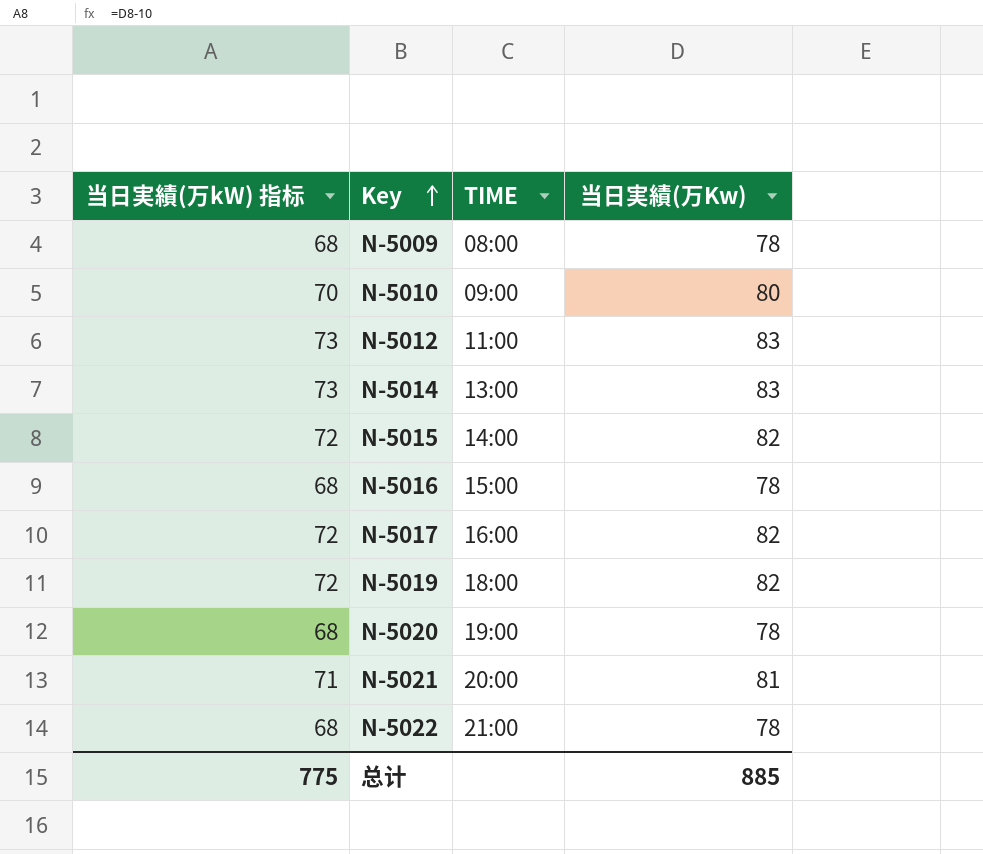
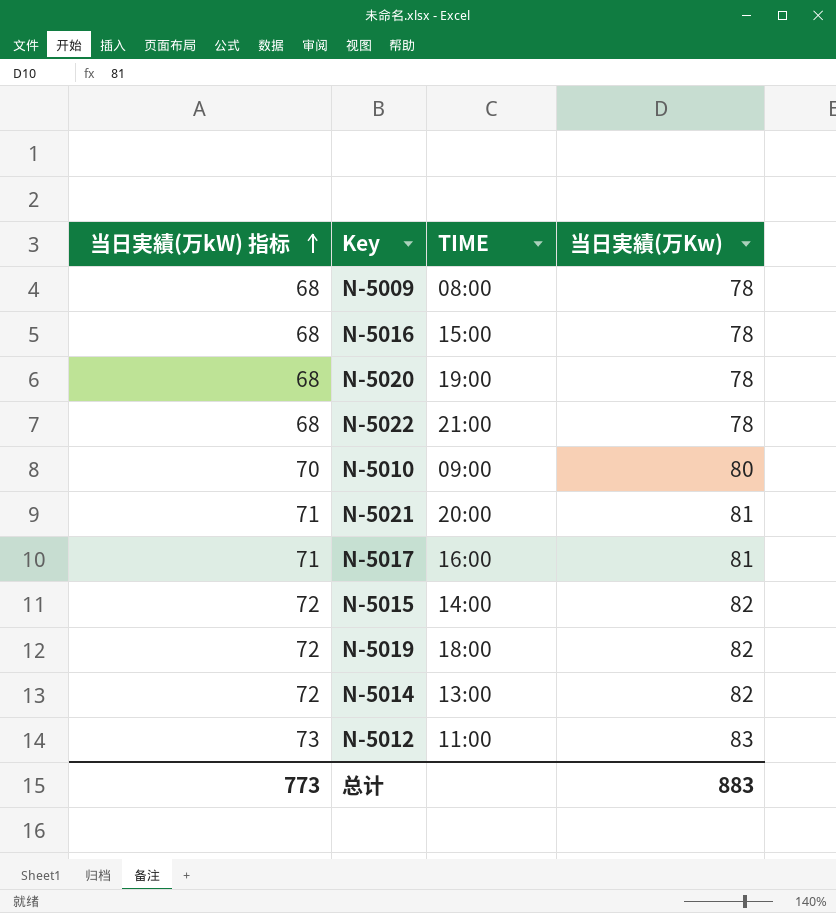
row order: Key ascending -> 当日実績(万kW) 指标 ascending
N-5017 | 当日実績(万kW) 指标: 72 -> 71
N-5017 | 当日実績(万Kw): 82 -> 81
N-5014 | 当日実績(万kW) 指标: 73 -> 72
N-5014 | 当日実績(万Kw): 83 -> 82
总计 | 当日実績(万kW) 指标: 775 -> 773
总计 | 当日実績(万Kw): 885 -> 883

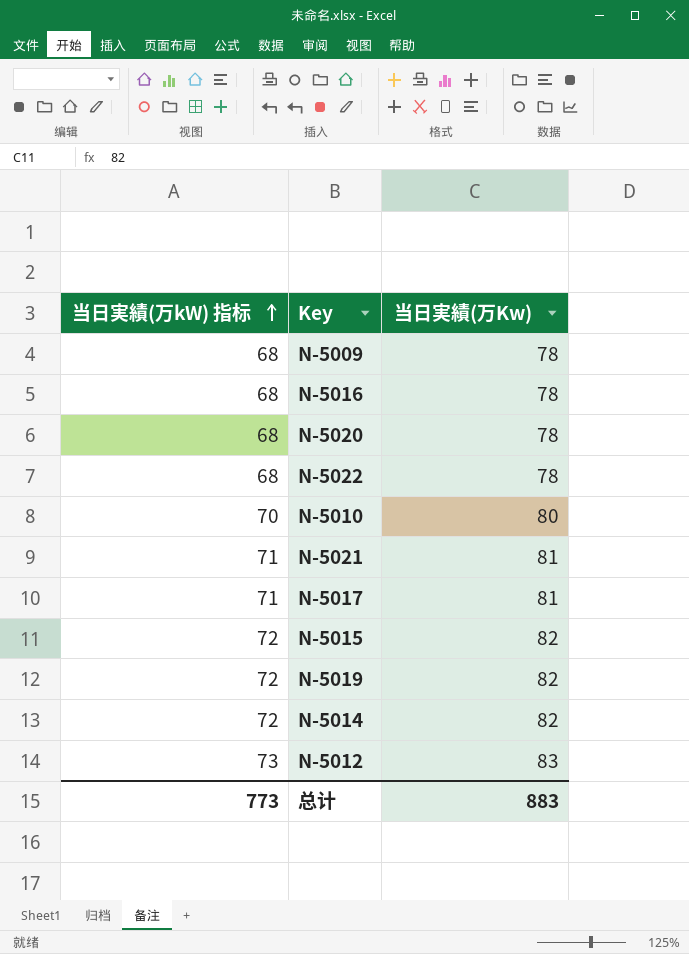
column TIME | position: 3 -> none

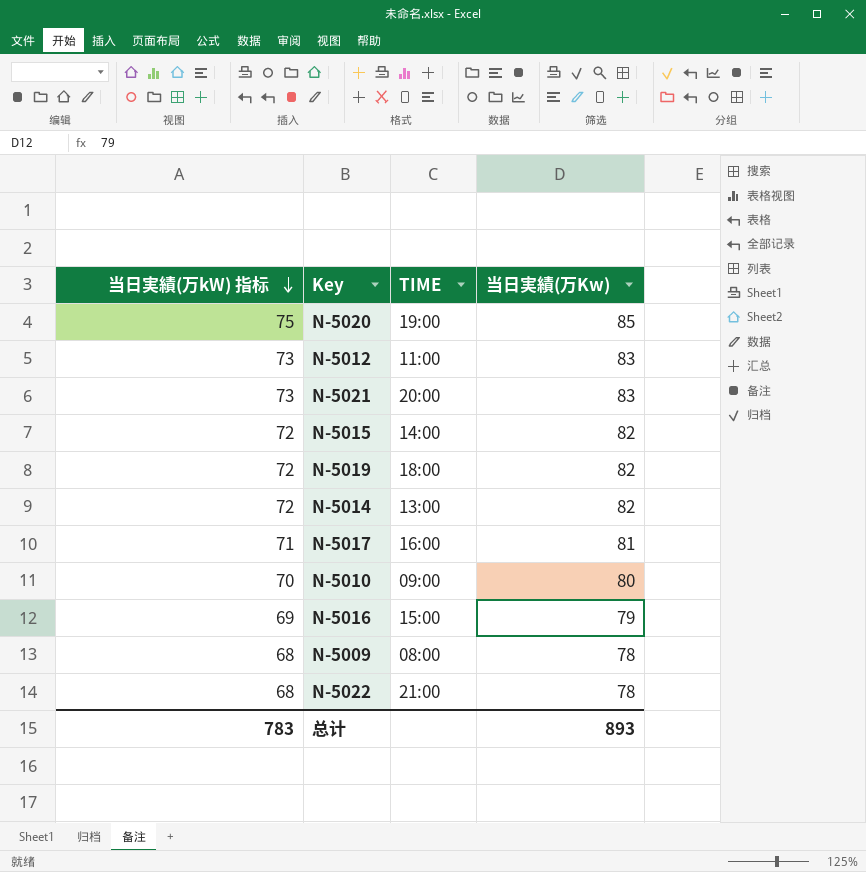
row order: 当日実績(万kW) 指标 ascending -> 当日実績(万kW) 指标 descending
column TIME | position: none -> 3
N-5020 | 当日実績(万kW) 指标: 68 -> 75
N-5020 | 当日実績(万Kw): 78 -> 85
N-5021 | 当日実績(万kW) 指标: 71 -> 73
N-5021 | 当日実績(万Kw): 81 -> 83
N-5016 | 当日実績(万kW) 指标: 68 -> 69
N-5016 | 当日実績(万Kw): 78 -> 79
总计 | 当日実績(万kW) 指标: 773 -> 783
总计 | 当日実績(万Kw): 883 -> 893

